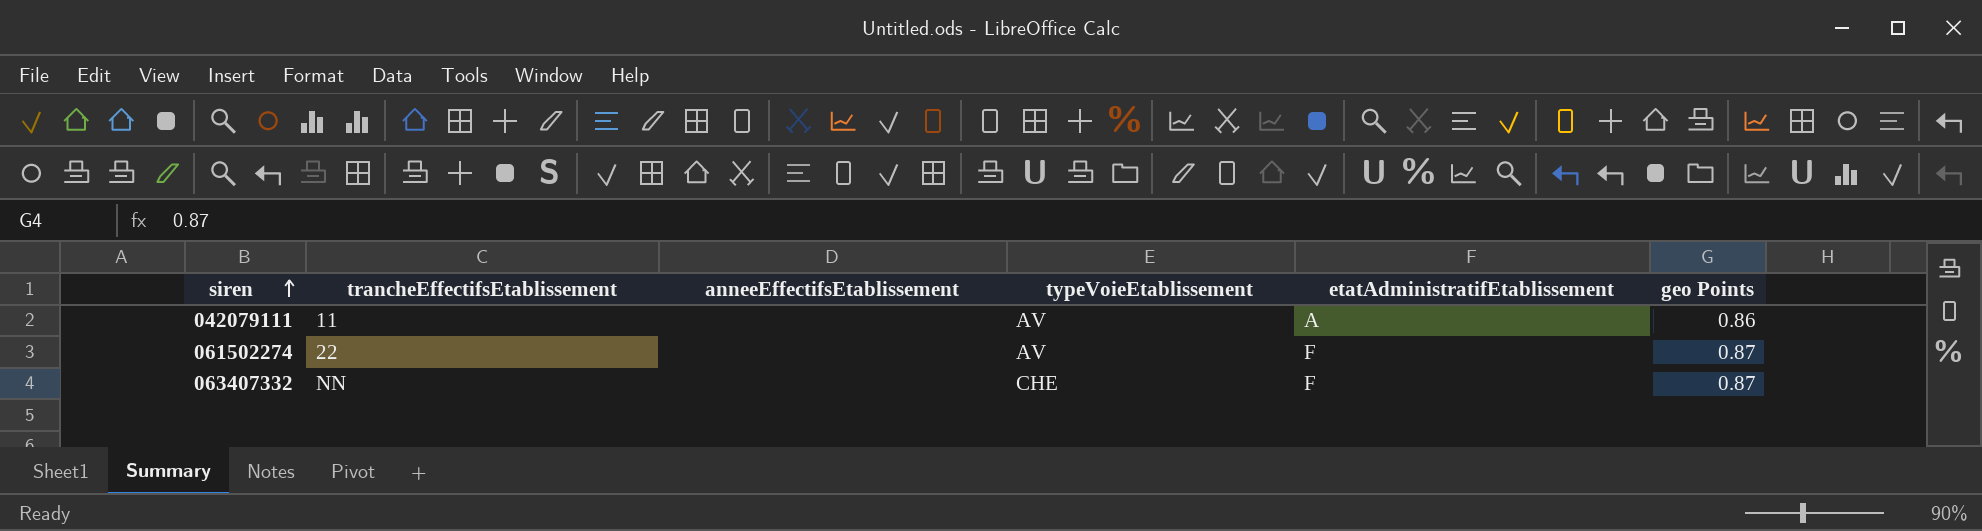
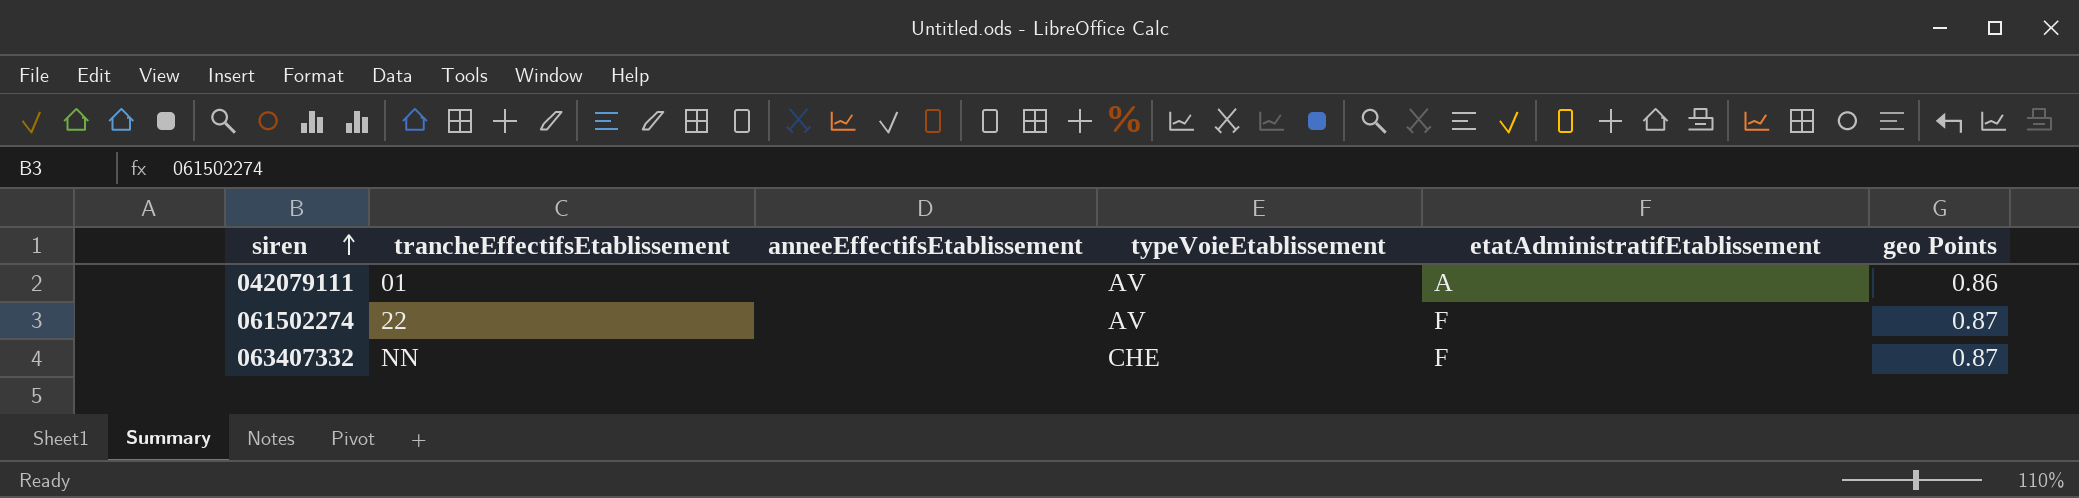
042079111 | trancheEffectifsEtablissement: 11 -> 01

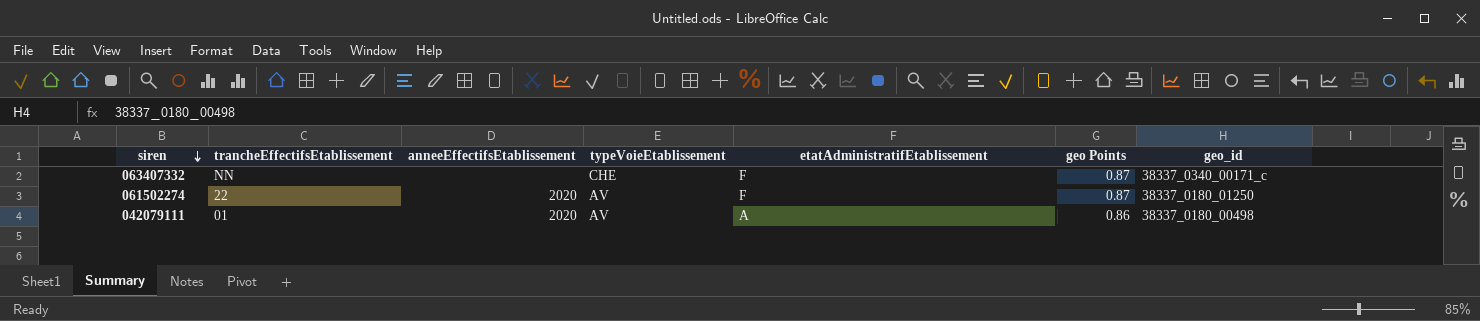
row order: siren ascending -> siren descending
column geo_id | position: none -> 7
061502274 | anneeEffectifsEtablissement: none -> 2020
042079111 | anneeEffectifsEtablissement: none -> 2020

